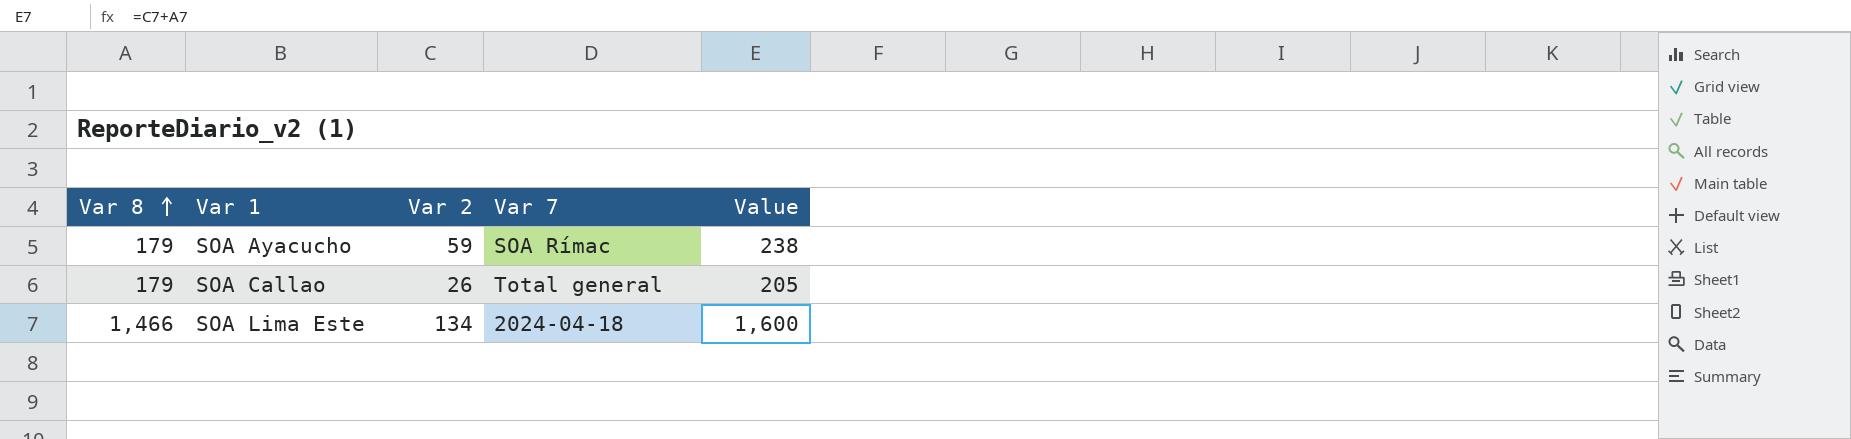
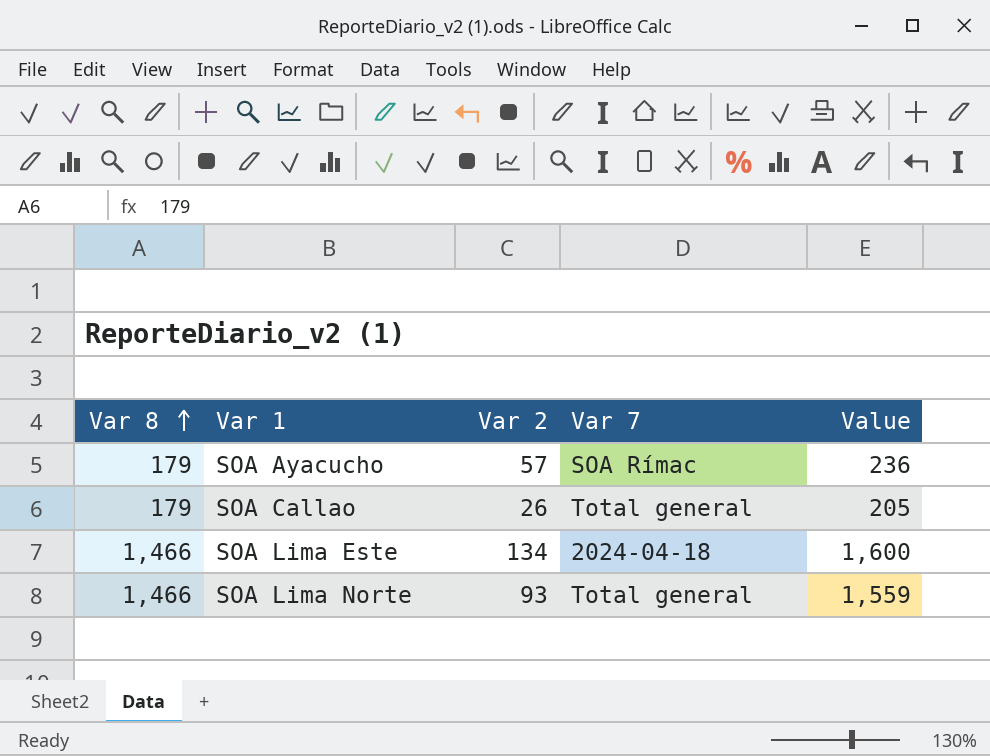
SOA Ayacucho | Var 2: 59 -> 57
SOA Ayacucho | Value: 238 -> 236
row SOA Lima Norte: none -> 1,466 | 93 | Total general | 1,559

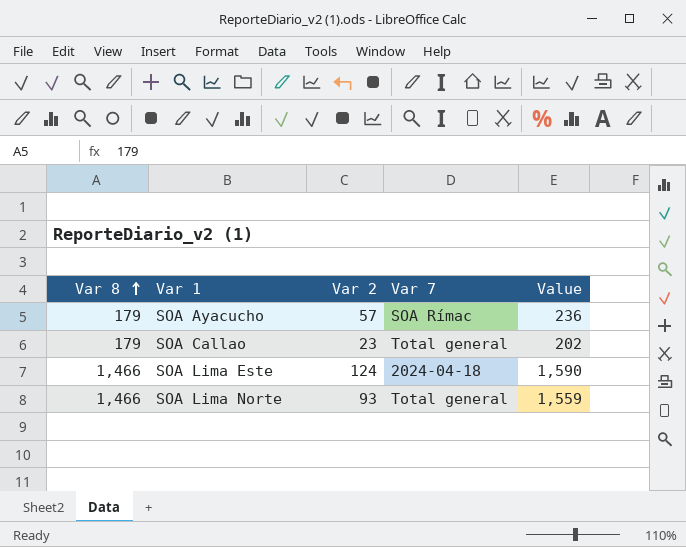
SOA Callao | Var 2: 26 -> 23
SOA Callao | Value: 205 -> 202
SOA Lima Este | Var 2: 134 -> 124
SOA Lima Este | Value: 1,600 -> 1,590

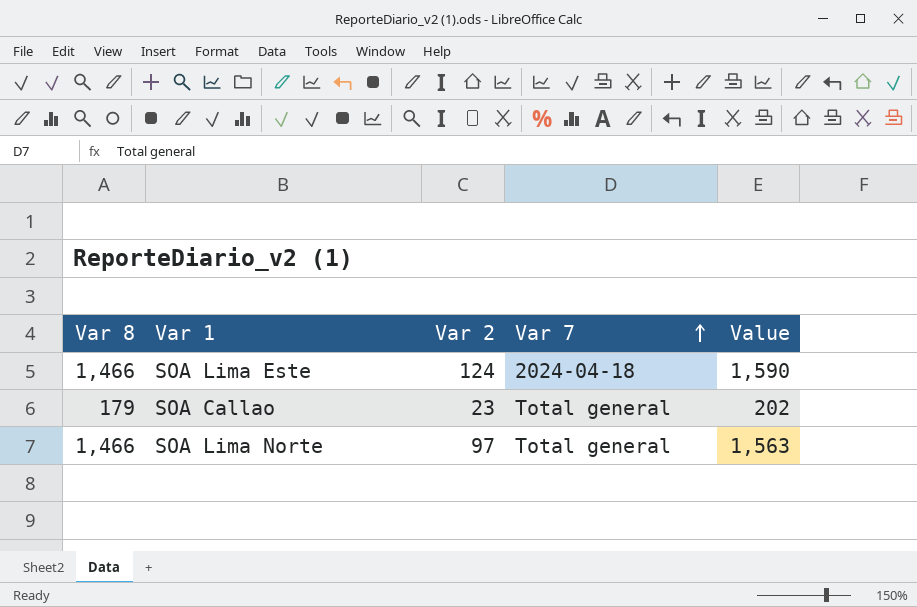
row order: Var 8 ascending -> Var 7 ascending
row SOA Ayacucho: 179 | 57 | SOA Rímac | 236 -> none
SOA Lima Norte | Var 2: 93 -> 97
SOA Lima Norte | Value: 1,559 -> 1,563

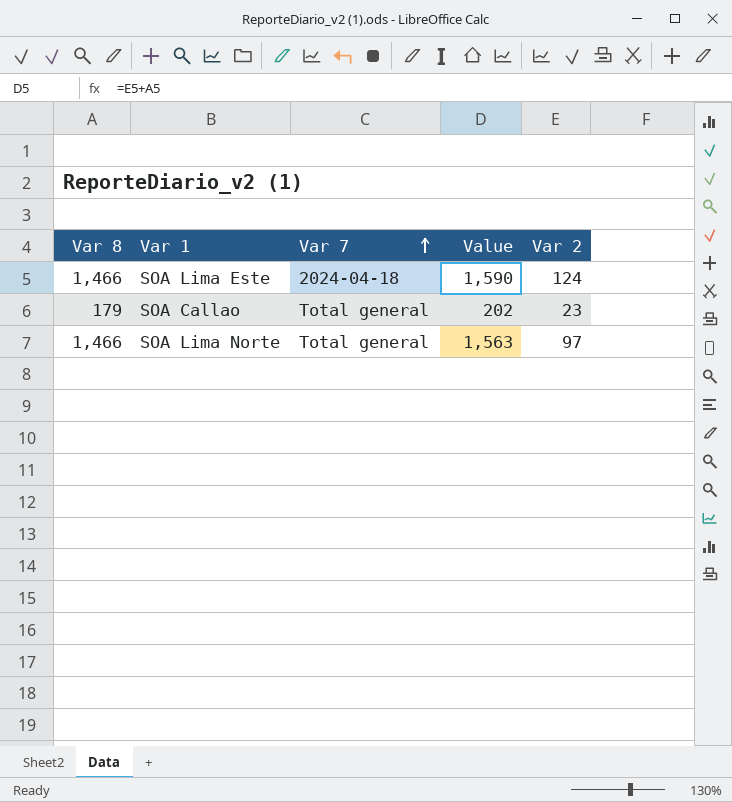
column Var 2 | position: 3 -> 5

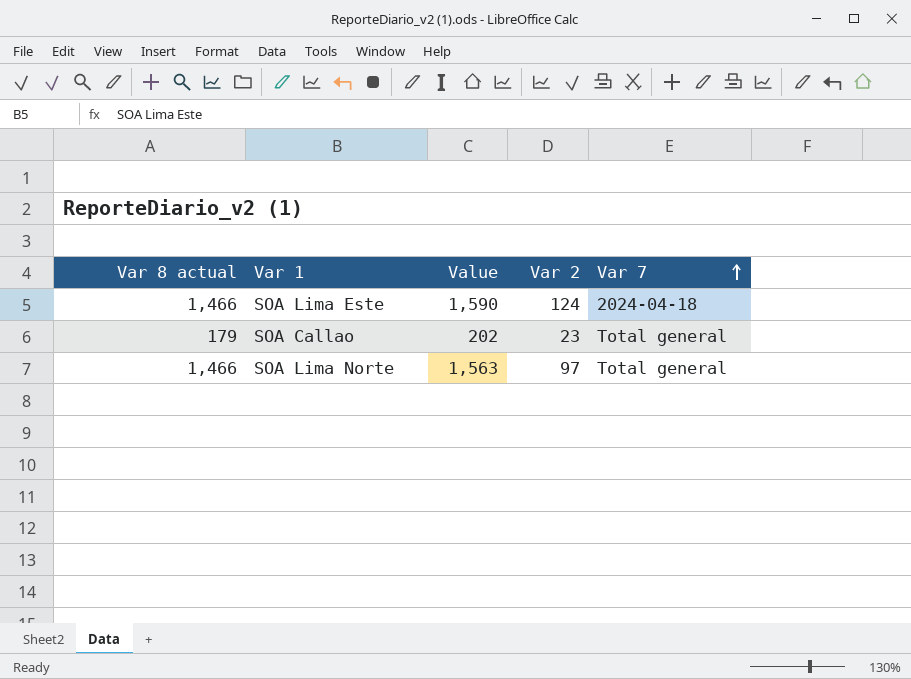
column name: Var 8 -> Var 8 actual
column Var 7 | position: 3 -> 5

